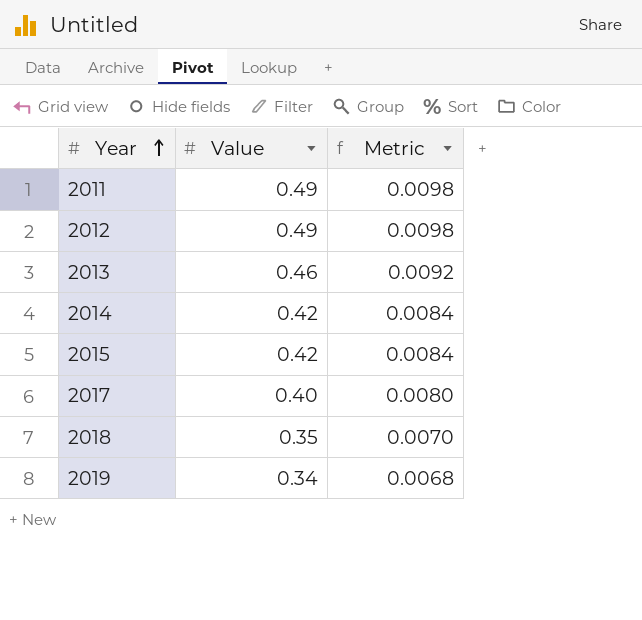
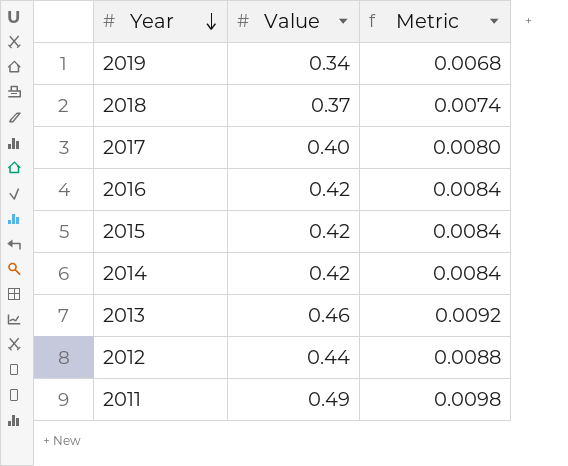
row order: Year ascending -> Year descending
2018 | Value: 0.35 -> 0.37
2018 | Metric: 0.0070 -> 0.0074
row 2016: none -> 0.42 | 0.0084
2012 | Value: 0.49 -> 0.44
2012 | Metric: 0.0098 -> 0.0088

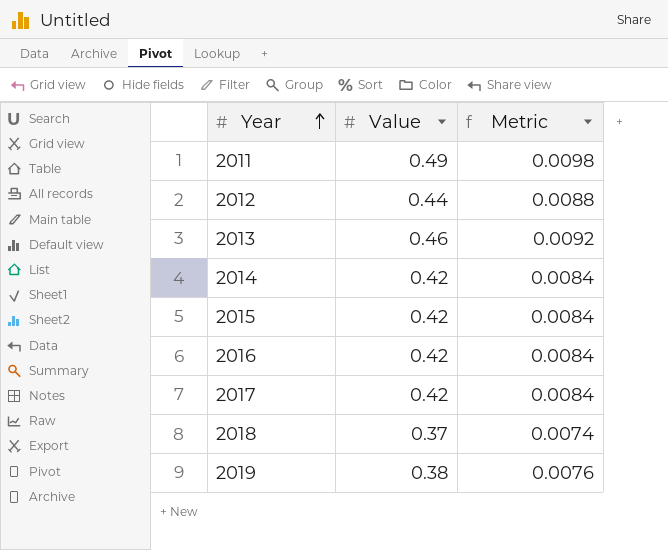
row order: Year descending -> Year ascending
2017 | Value: 0.40 -> 0.42
2017 | Metric: 0.0080 -> 0.0084
2019 | Value: 0.34 -> 0.38
2019 | Metric: 0.0068 -> 0.0076

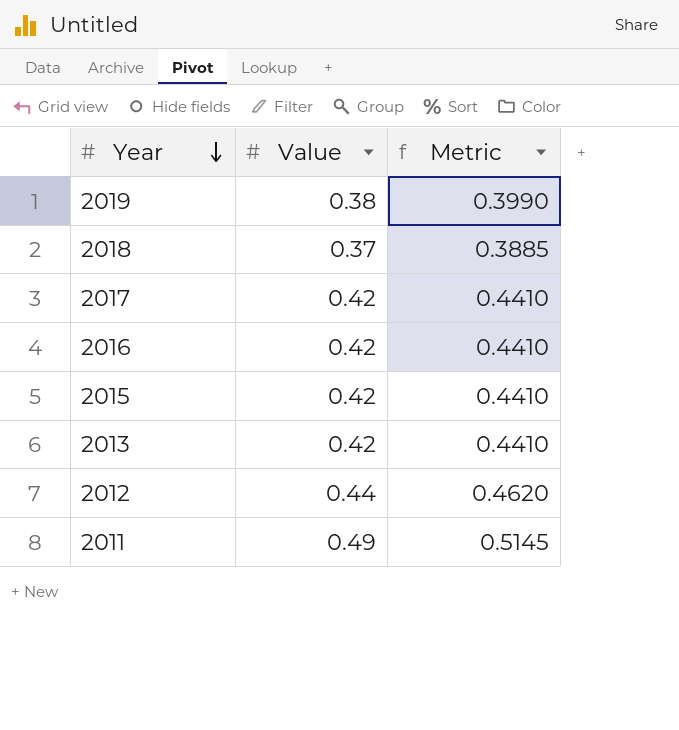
row order: Year ascending -> Year descending
column Metric | formula: [Value] * 0.02 -> [Value] * 1.05
row 2014: 0.42 | 0.0084 -> none
2013 | Value: 0.46 -> 0.42

